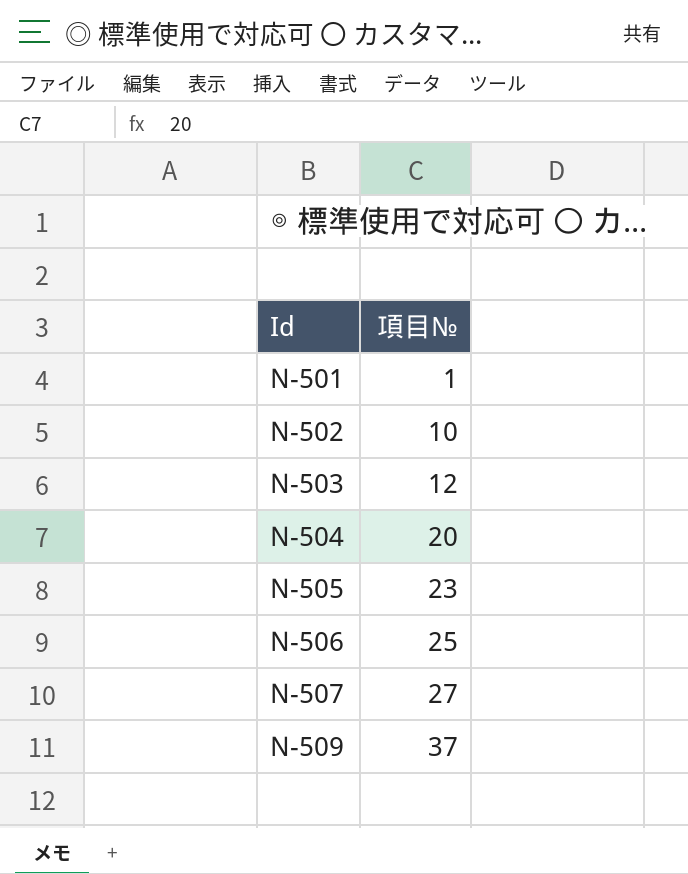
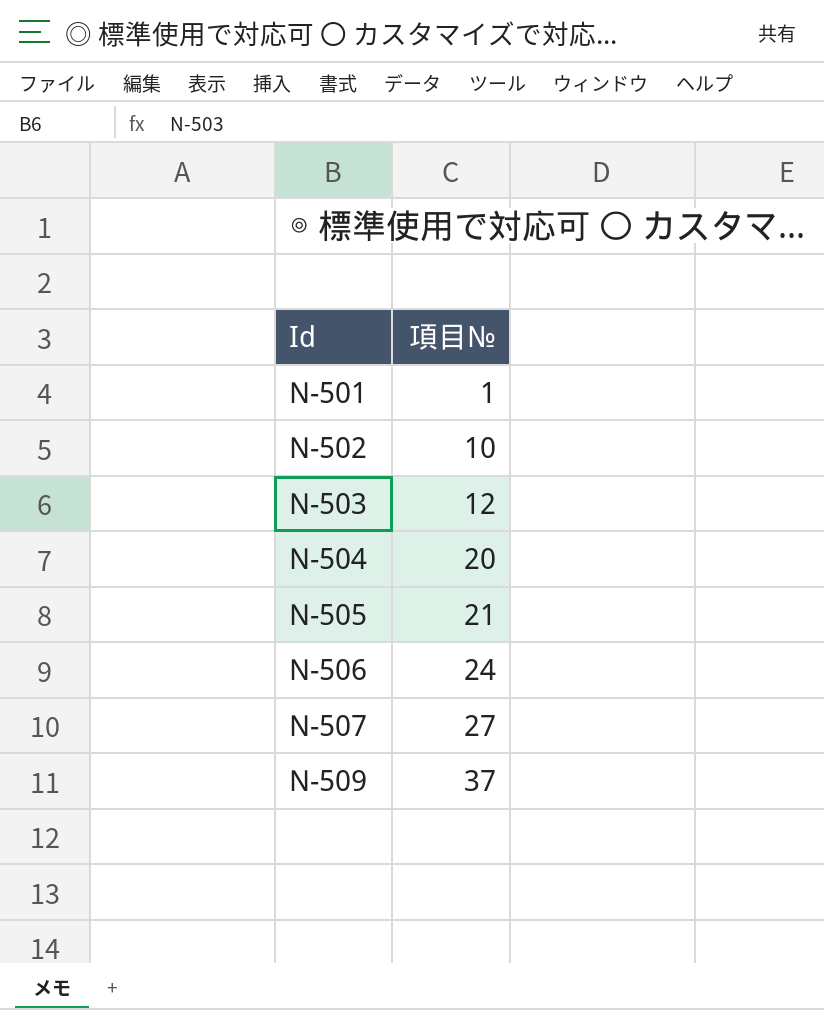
N-505 | 項目№: 23 -> 21
N-506 | 項目№: 25 -> 24

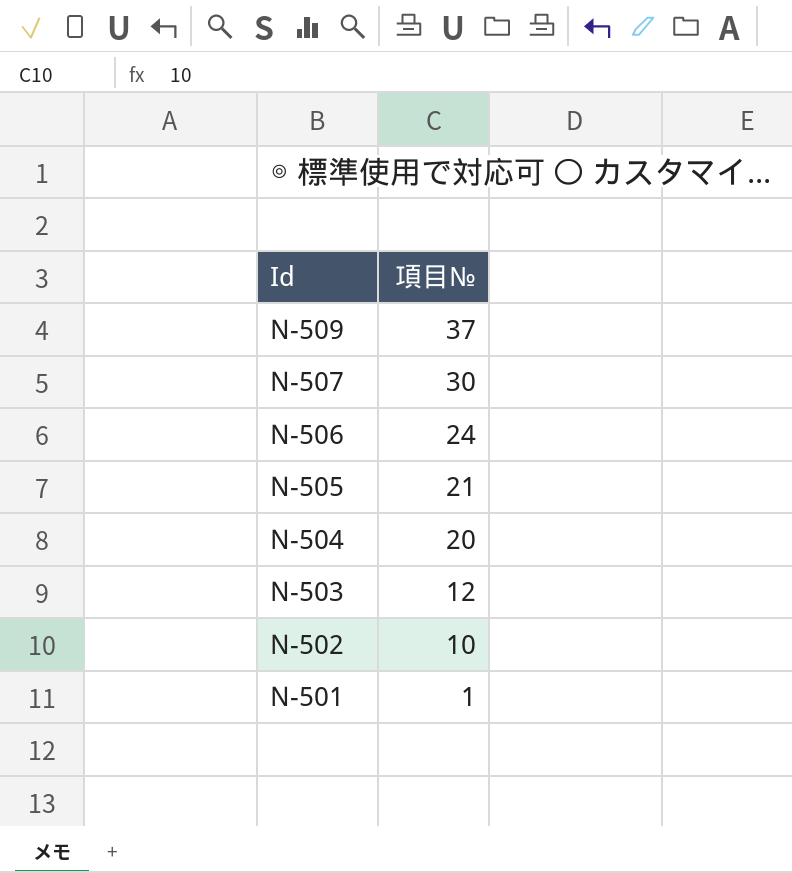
row order: Id ascending -> Id descending
N-507 | 項目№: 27 -> 30

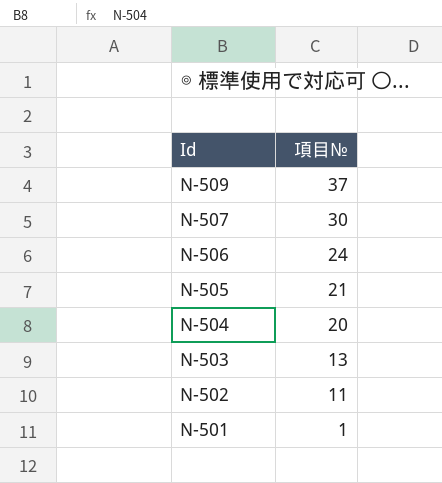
N-503 | 項目№: 12 -> 13
N-502 | 項目№: 10 -> 11

